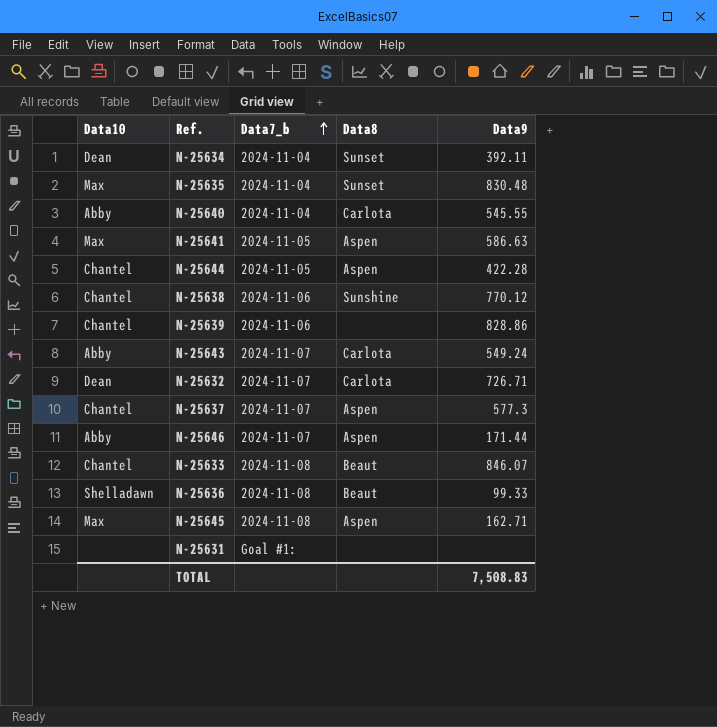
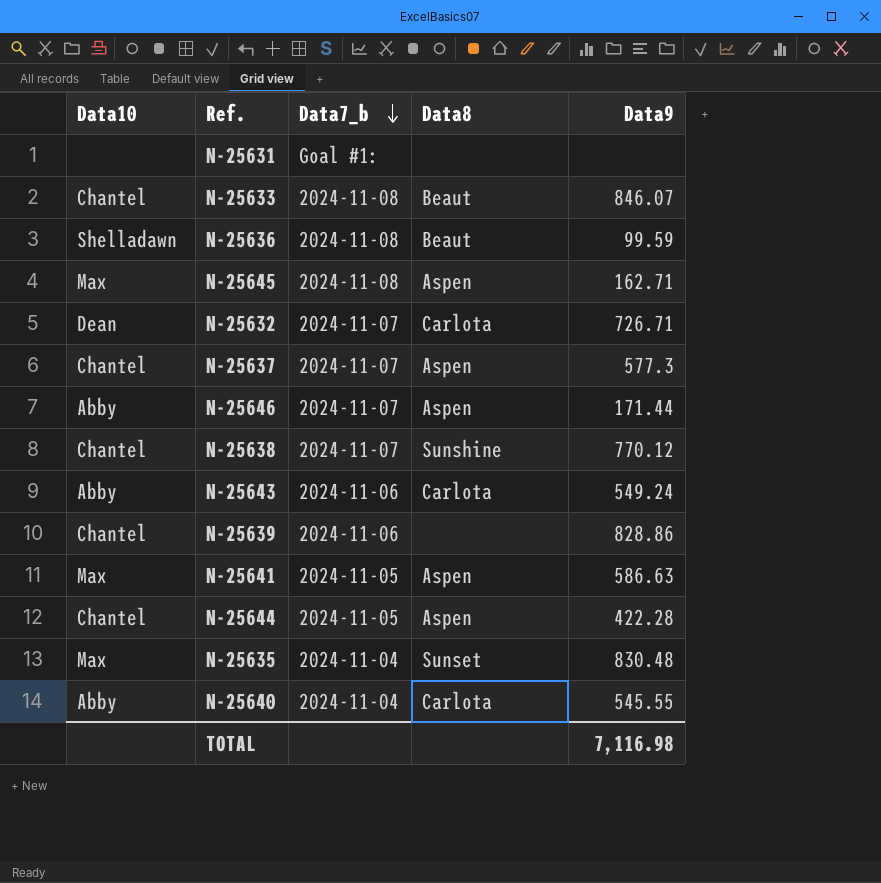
row order: Data7_b ascending -> Data7_b descending
row N-25634: Dean | 2024-11-04 | Sunset | 392.11 -> none
N-25636 | Data9: 99.33 -> 99.59
N-25638 | Data7_b: 2024-11-06 -> 2024-11-07
N-25643 | Data7_b: 2024-11-07 -> 2024-11-06
TOTAL | Data9: 7,508.83 -> 7,116.98

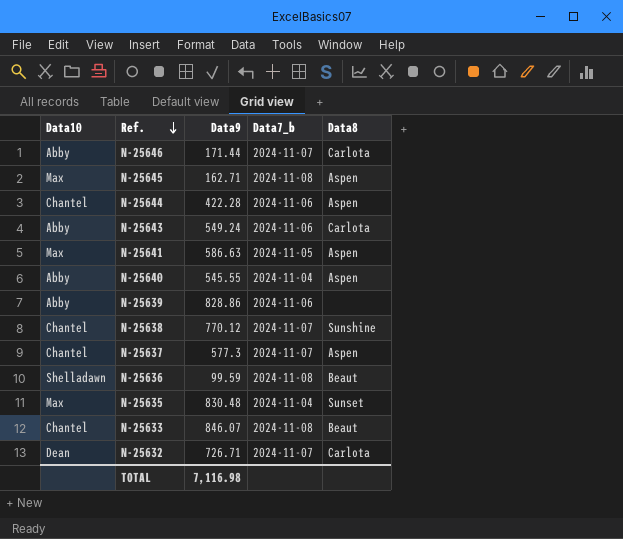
row order: Data7_b descending -> Ref. descending
column Data9 | position: 5 -> 3
row N-25631: none | Goal #1: | none | none -> none
N-25646 | Data8: Aspen -> Carlota
N-25644 | Data7_b: 2024-11-05 -> 2024-11-06
N-25640 | Data8: Carlota -> Aspen
N-25639 | Data10: Chantel -> Abby

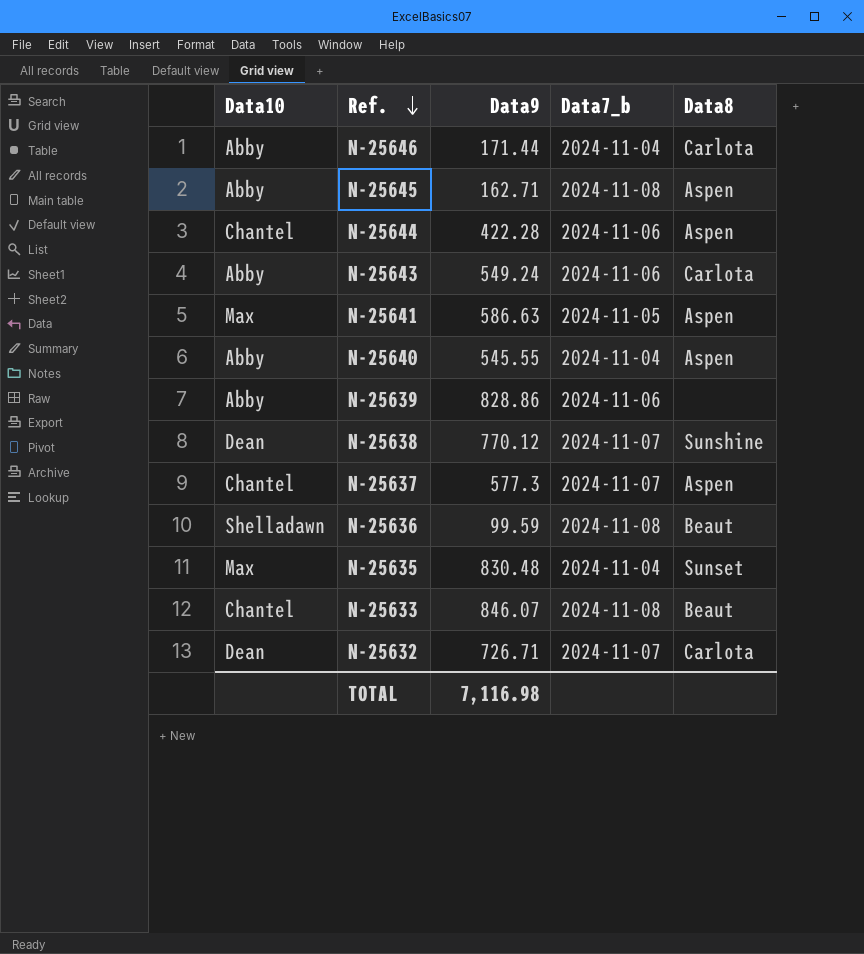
N-25646 | Data7_b: 2024-11-07 -> 2024-11-04
N-25645 | Data10: Max -> Abby
N-25638 | Data10: Chantel -> Dean

